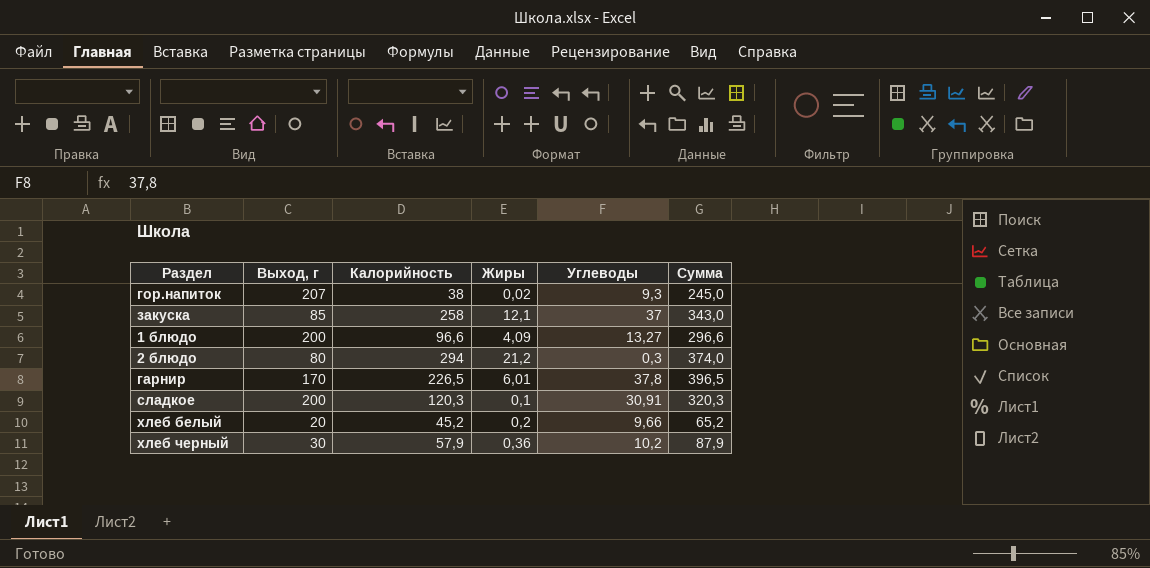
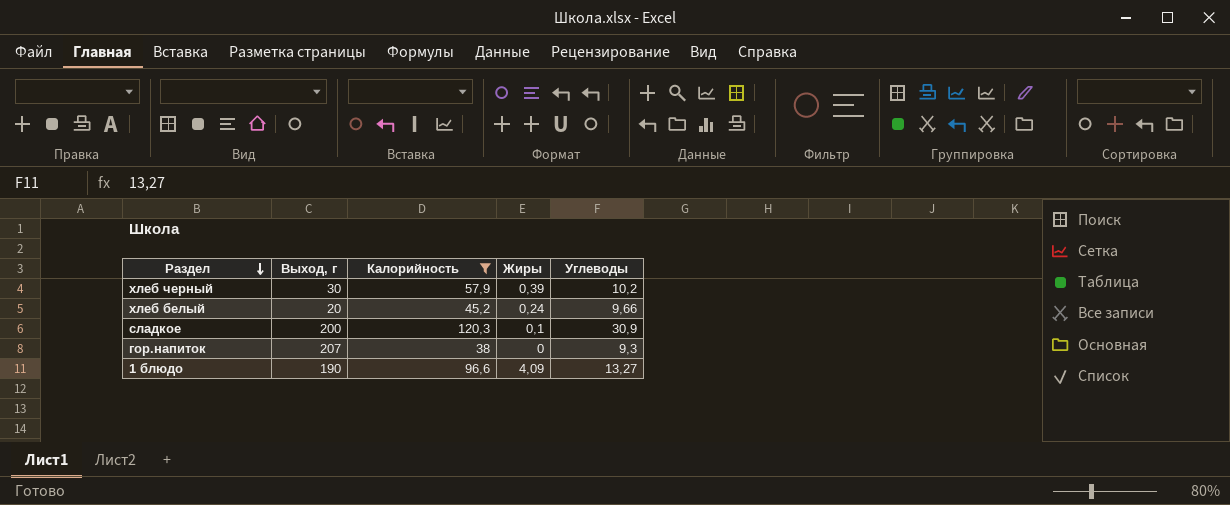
filter: none -> Калорийность <= 120,3
row order: none -> Раздел descending
column Сумма | formula: [Выход, г] + [Калорийность] -> none
хлеб черный | Жиры: 0,36 -> 0,39
хлеб белый | Жиры: 0,2 -> 0,24
сладкое | Углеводы: 30,91 -> 30,9
гор.напиток | Жиры: 0,02 -> 0
1 блюдо | Выход, г: 200 -> 190

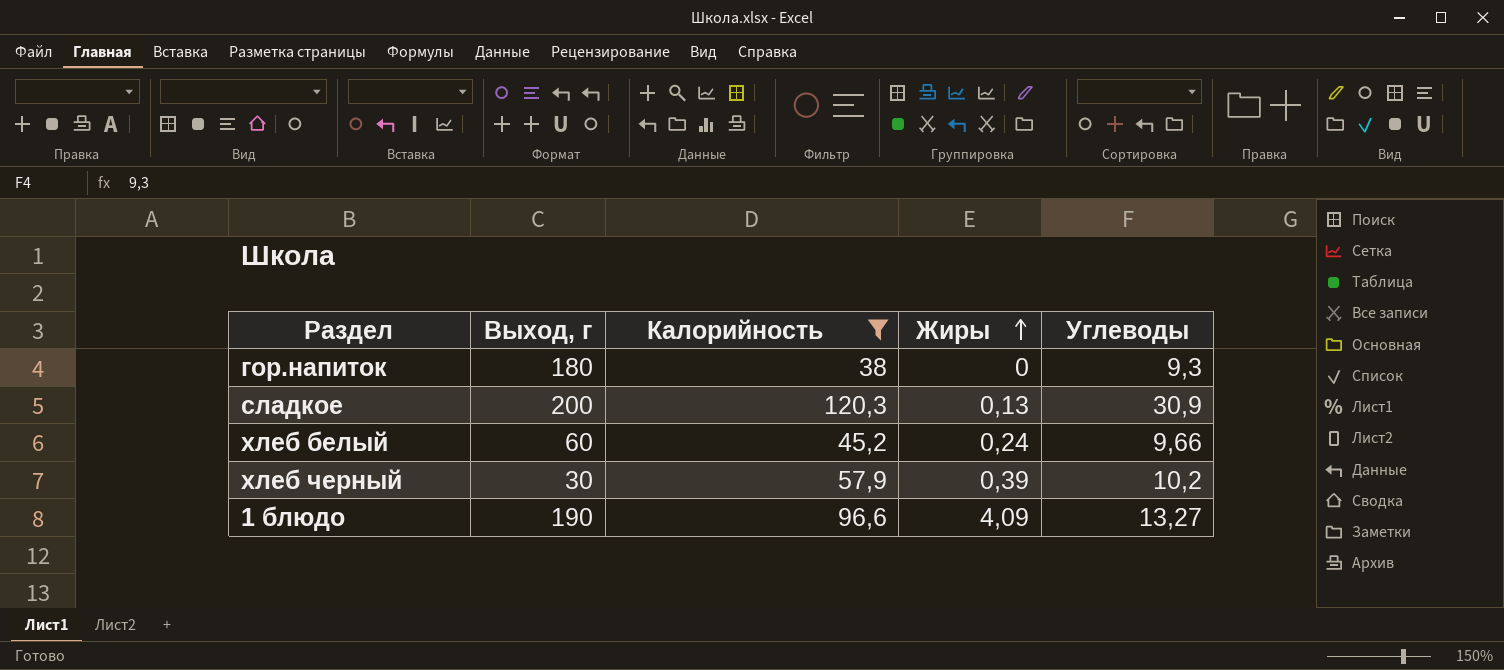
row order: Раздел descending -> Жиры ascending
гор.напиток | Выход, г: 207 -> 180
сладкое | Жиры: 0,1 -> 0,13
хлеб белый | Выход, г: 20 -> 60

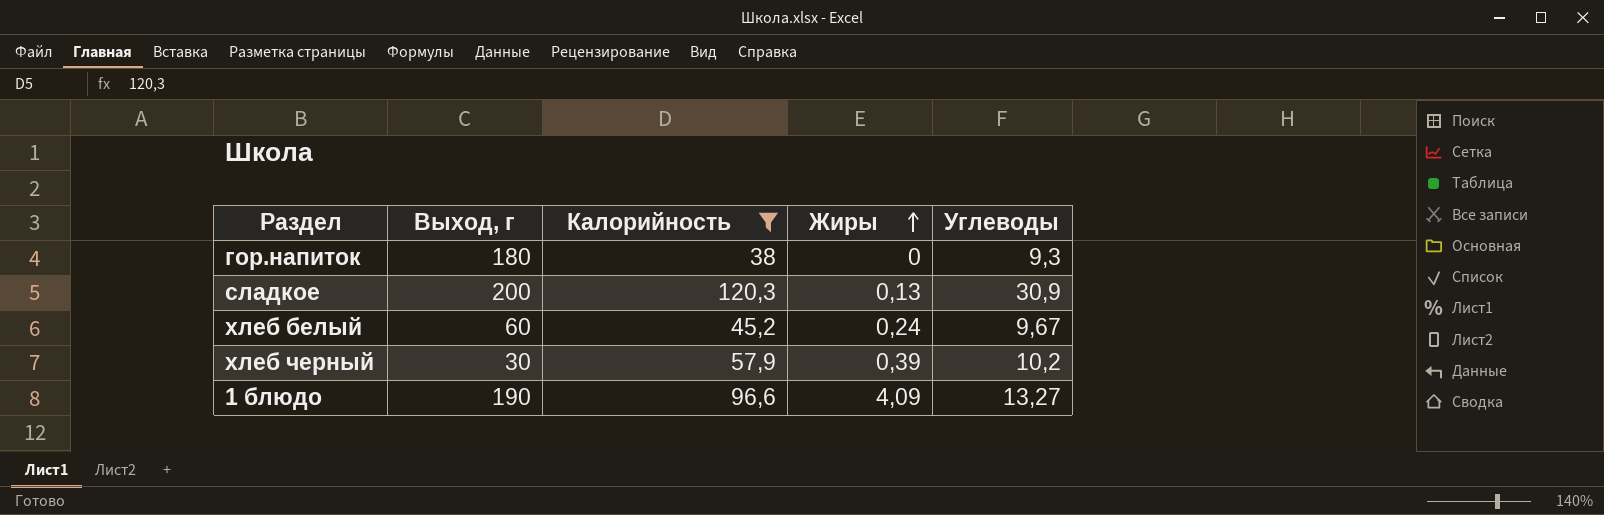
хлеб белый | Углеводы: 9,66 -> 9,67

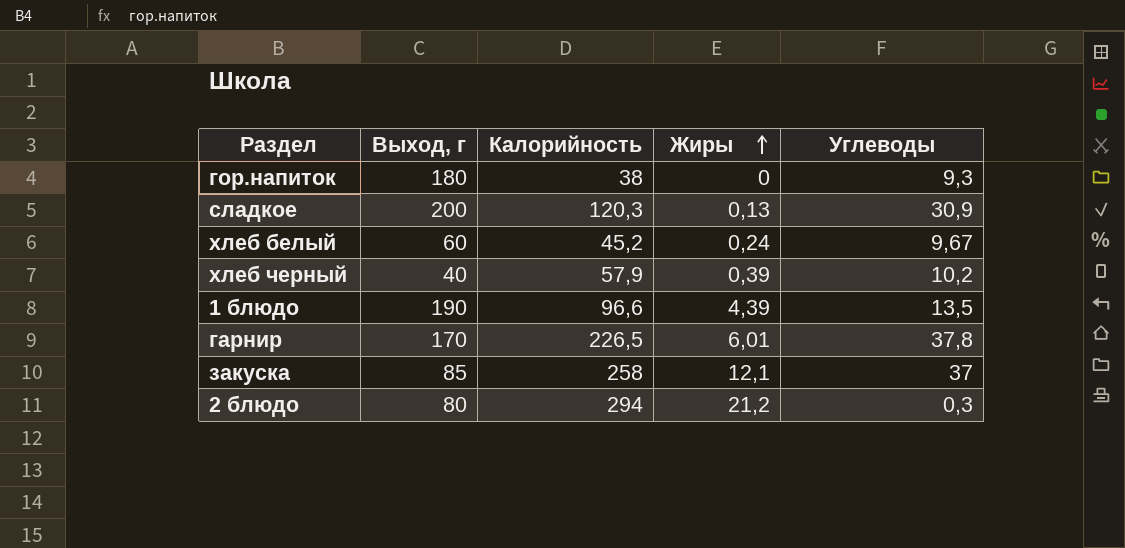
filter: Калорийность <= 120,3 -> none
хлеб черный | Выход, г: 30 -> 40
1 блюдо | Жиры: 4,09 -> 4,39
1 блюдо | Углеводы: 13,27 -> 13,5

